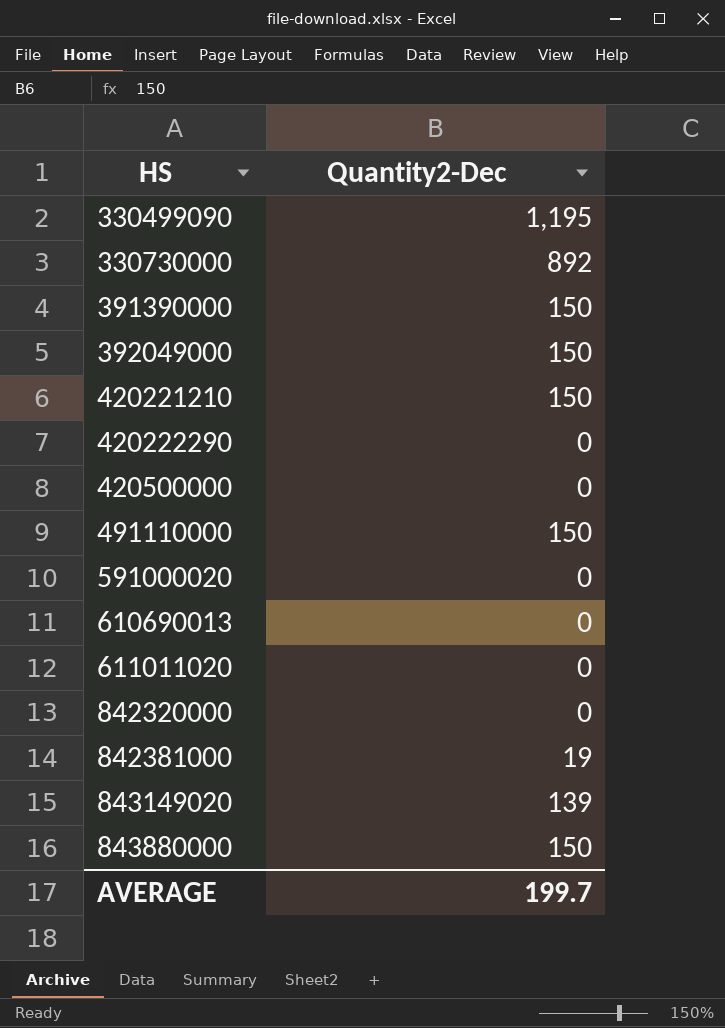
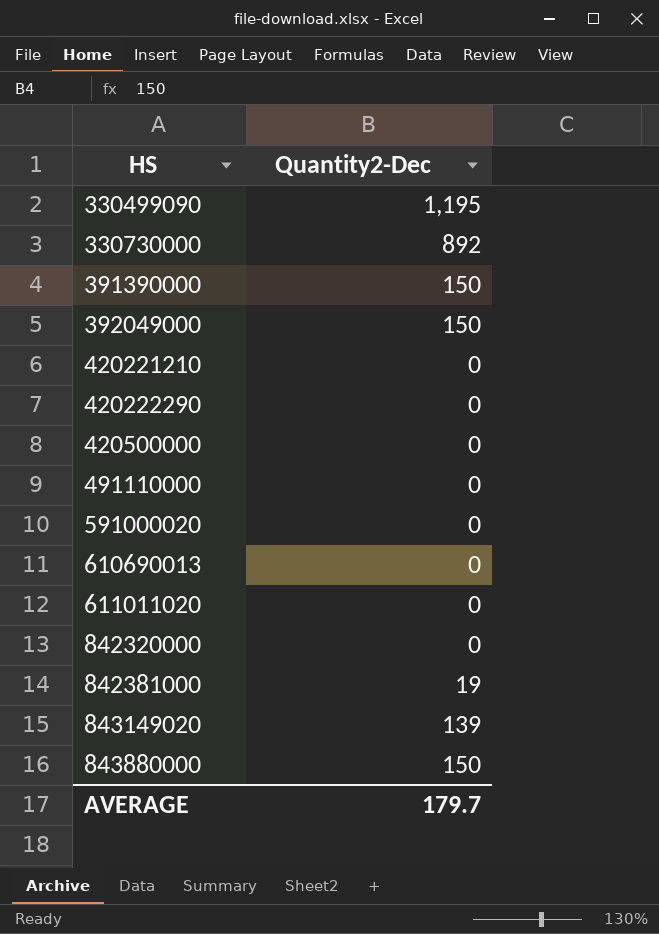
420221210 | Quantity2-Dec: 150 -> 0
491110000 | Quantity2-Dec: 150 -> 0
AVERAGE | Quantity2-Dec: 199.7 -> 179.7

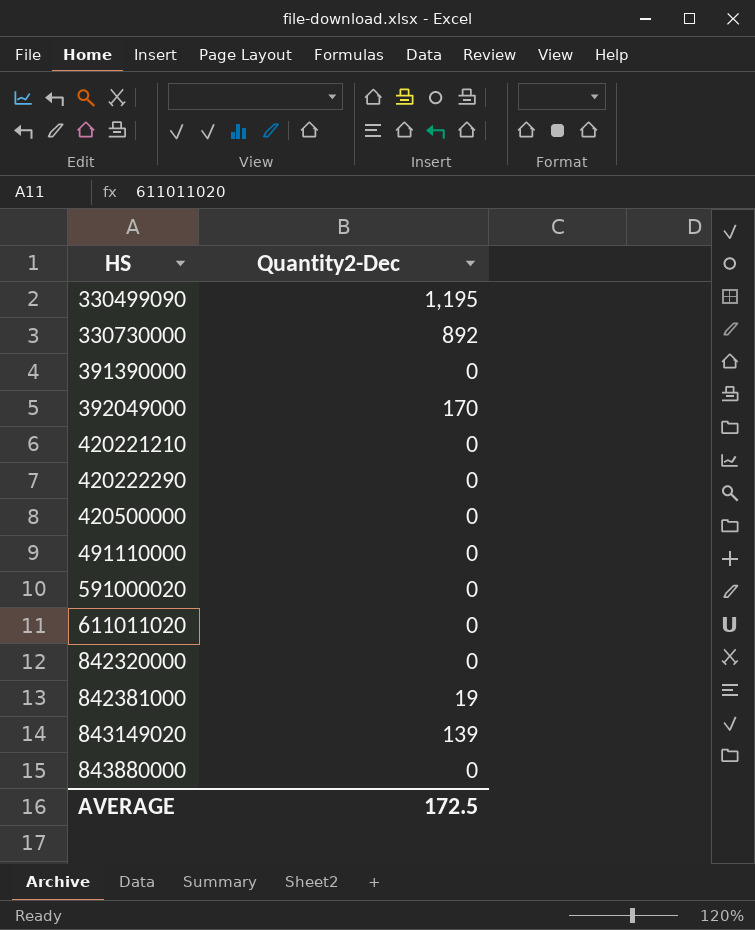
row 610690013: 0 -> none
391390000 | Quantity2-Dec: 150 -> 0
392049000 | Quantity2-Dec: 150 -> 170
843880000 | Quantity2-Dec: 150 -> 0
AVERAGE | Quantity2-Dec: 179.7 -> 172.5

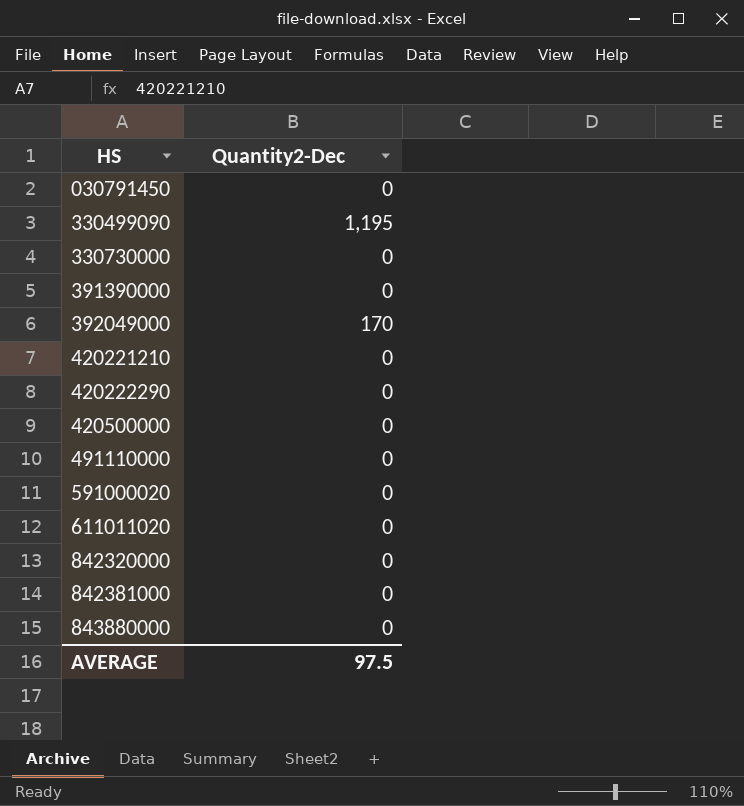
row 843149020: 139 -> none
row 030791450: none -> 0
330730000 | Quantity2-Dec: 892 -> 0
842381000 | Quantity2-Dec: 19 -> 0
AVERAGE | Quantity2-Dec: 172.5 -> 97.5

